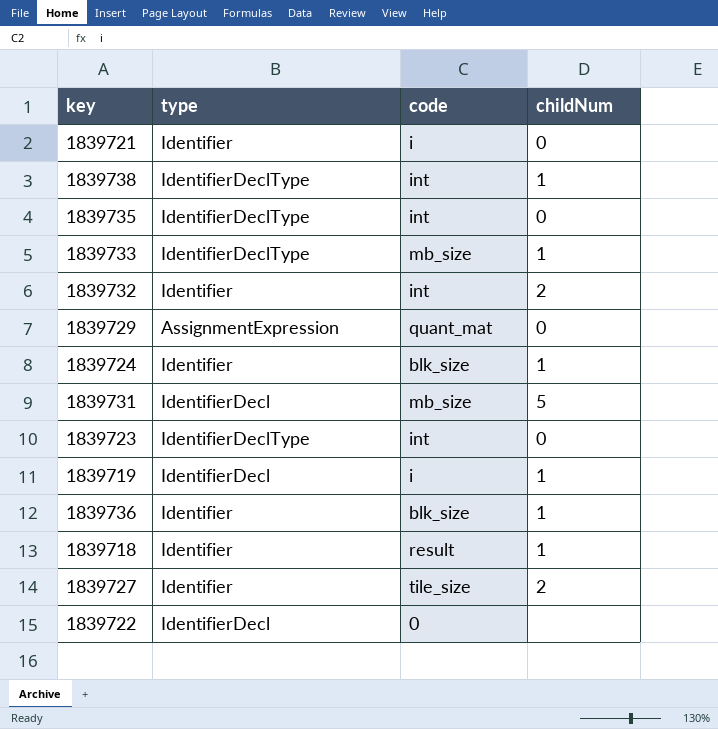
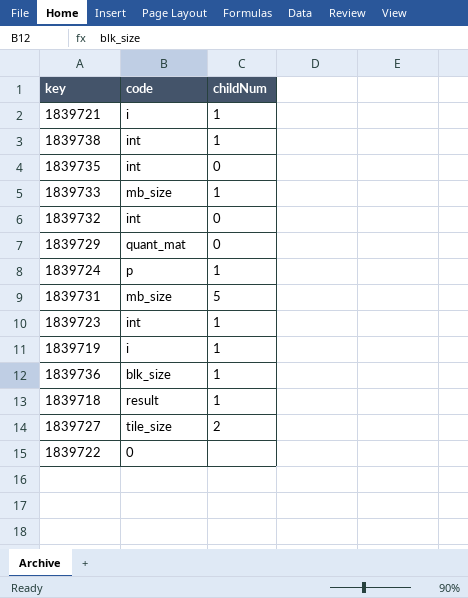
column type | position: 2 -> none
1839721 | childNum: 0 -> 1
1839732 | childNum: 2 -> 0
1839724 | code: blk_size -> p
1839723 | childNum: 0 -> 1

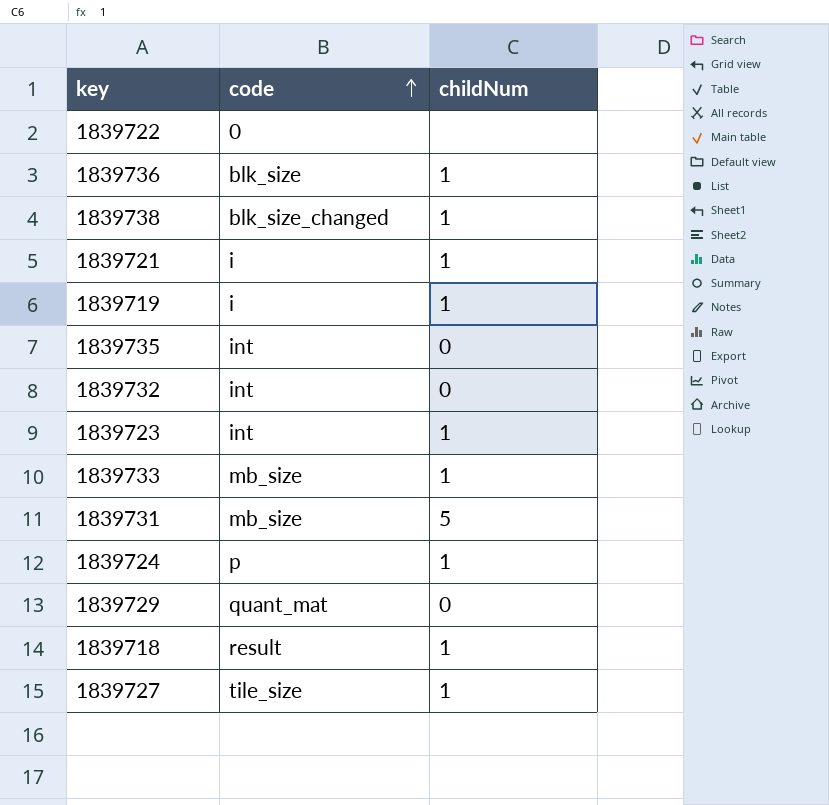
row order: none -> code ascending
1839738 | code: int -> blk_size_changed
1839727 | childNum: 2 -> 1

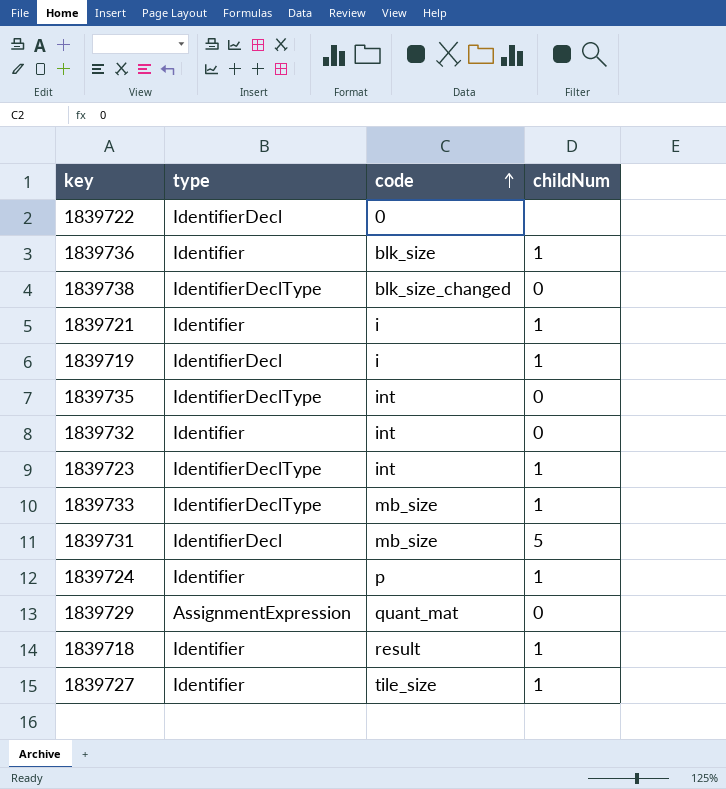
column type | position: none -> 2
1839738 | childNum: 1 -> 0

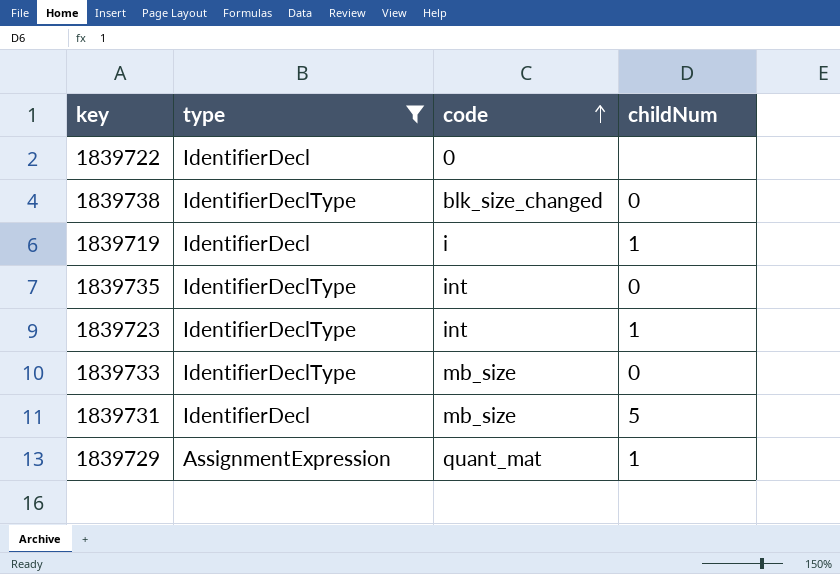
filter: none -> type != Identifier
1839733 | childNum: 1 -> 0
1839729 | childNum: 0 -> 1

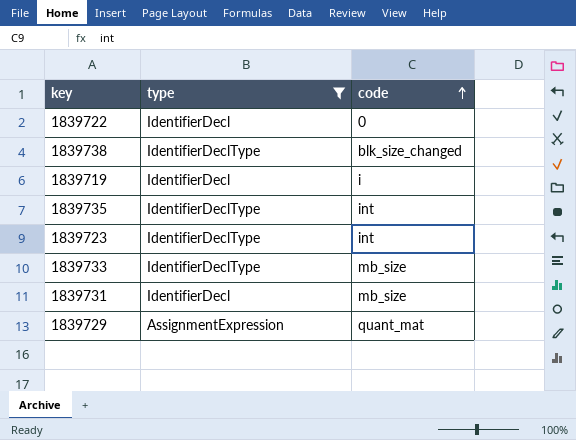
column childNum | position: 4 -> none

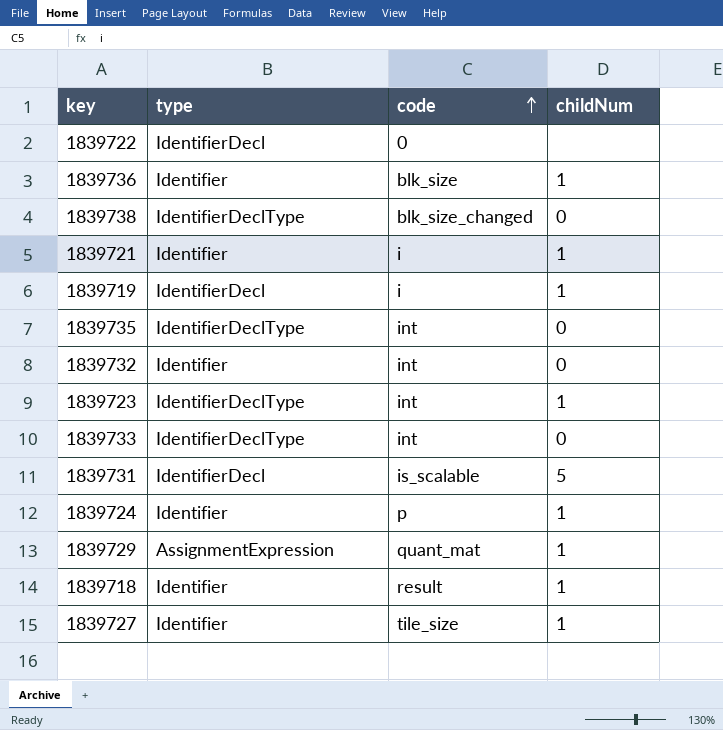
filter: type != Identifier -> none
column childNum | position: none -> 4
1839733 | code: mb_size -> int
1839731 | code: mb_size -> is_scalable

